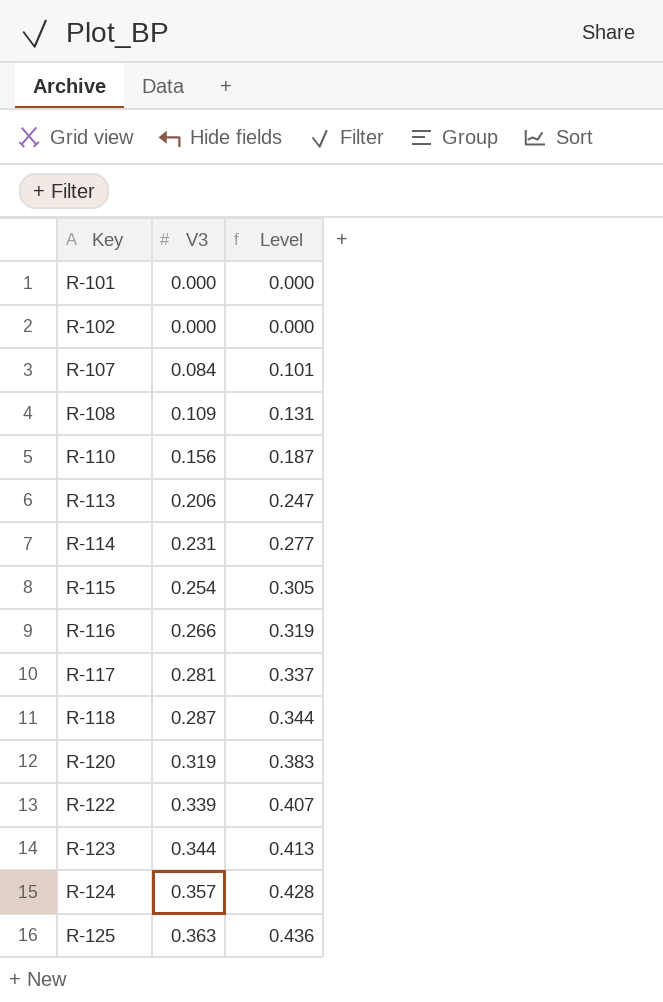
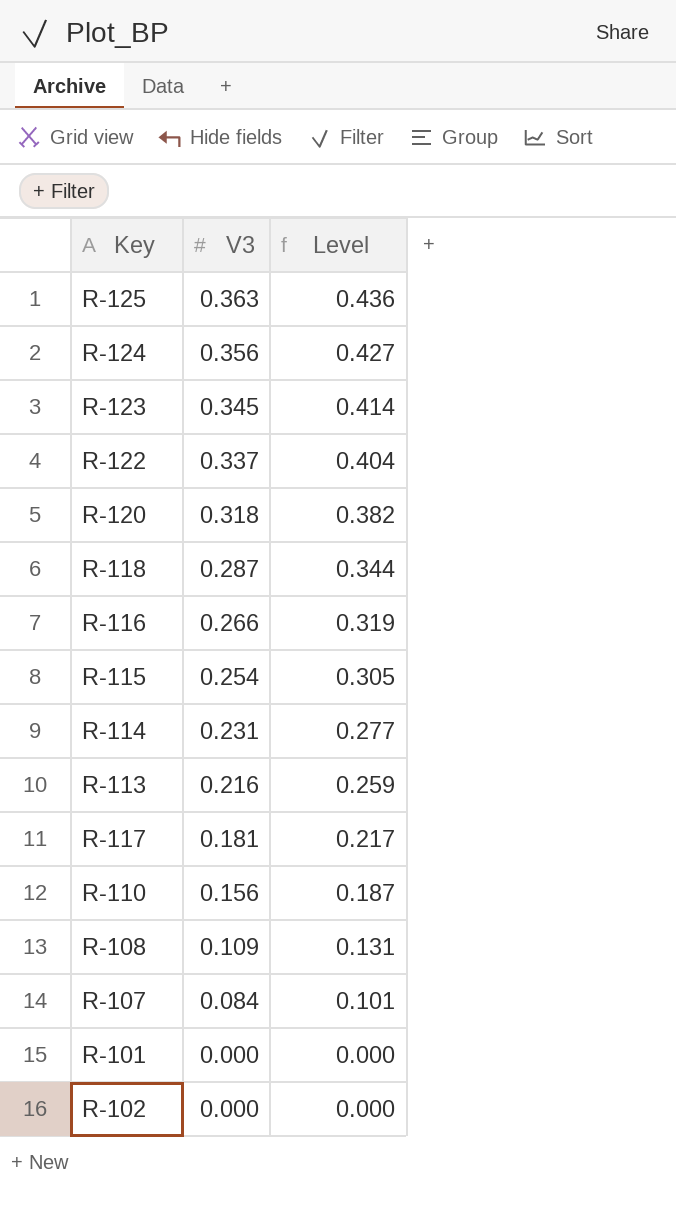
row order: Key ascending -> V3 descending
R-124 | V3: 0.357 -> 0.356
R-124 | Level: 0.428 -> 0.427
R-123 | V3: 0.344 -> 0.345
R-123 | Level: 0.413 -> 0.414
R-122 | V3: 0.339 -> 0.337
R-122 | Level: 0.407 -> 0.404
R-120 | V3: 0.319 -> 0.318
R-120 | Level: 0.383 -> 0.382
R-113 | V3: 0.206 -> 0.216
R-113 | Level: 0.247 -> 0.259
R-117 | V3: 0.281 -> 0.181
R-117 | Level: 0.337 -> 0.217

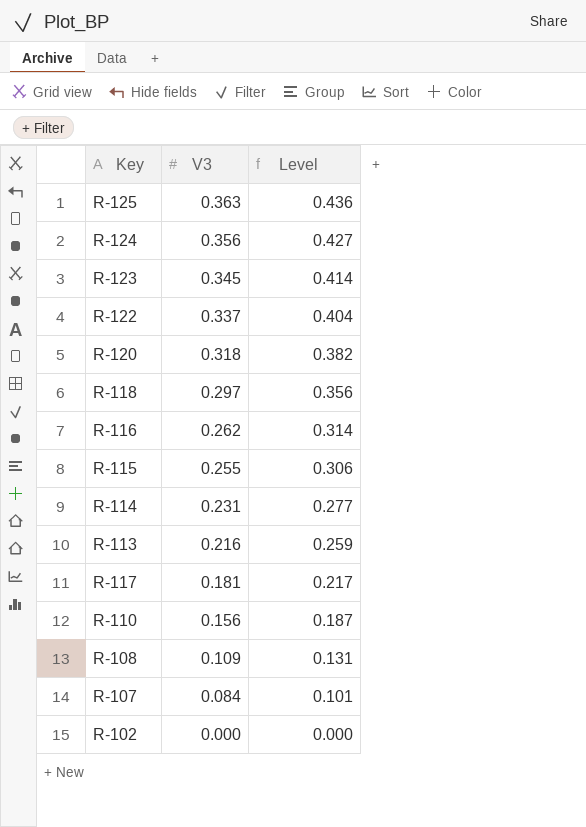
row R-101: 0.000 | 0.000 -> none
R-118 | V3: 0.287 -> 0.297
R-118 | Level: 0.344 -> 0.356
R-116 | V3: 0.266 -> 0.262
R-116 | Level: 0.319 -> 0.314
R-115 | V3: 0.254 -> 0.255
R-115 | Level: 0.305 -> 0.306

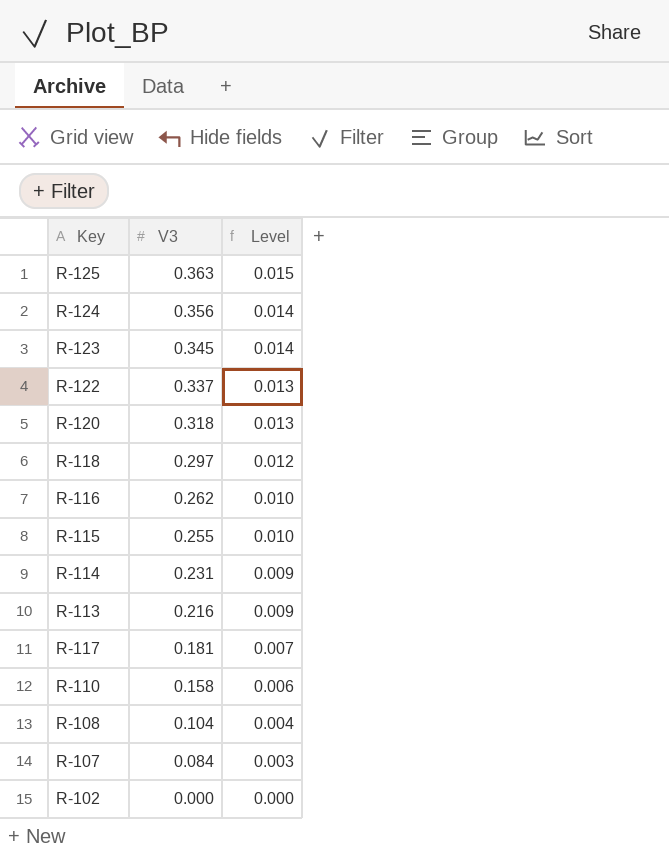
column Level | formula: [V3] * 1.2 -> [V3] * 0.04
R-110 | V3: 0.156 -> 0.158
R-108 | V3: 0.109 -> 0.104

